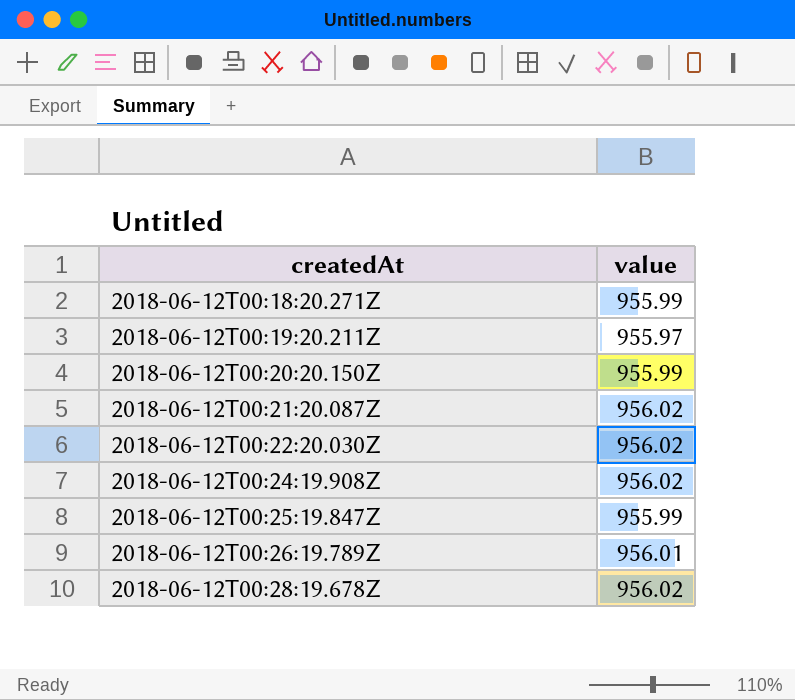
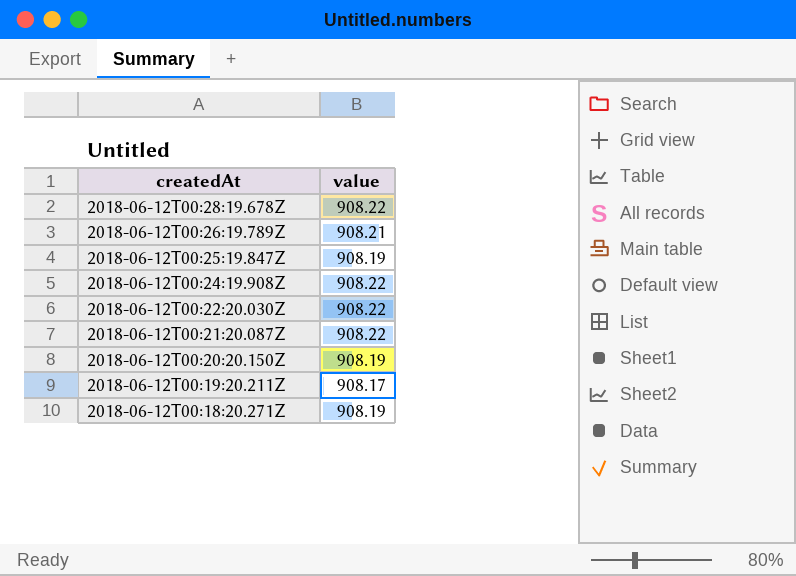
row order: createdAt ascending -> createdAt descending
2018-06-12T00:28:19.678Z | value: 956.02 -> 908.22
2018-06-12T00:26:19.789Z | value: 956.01 -> 908.21
2018-06-12T00:25:19.847Z | value: 955.99 -> 908.19
2018-06-12T00:24:19.908Z | value: 956.02 -> 908.22
2018-06-12T00:22:20.030Z | value: 956.02 -> 908.22
2018-06-12T00:21:20.087Z | value: 956.02 -> 908.22
2018-06-12T00:20:20.150Z | value: 955.99 -> 908.19
2018-06-12T00:19:20.211Z | value: 955.97 -> 908.17
2018-06-12T00:18:20.271Z | value: 955.99 -> 908.19

